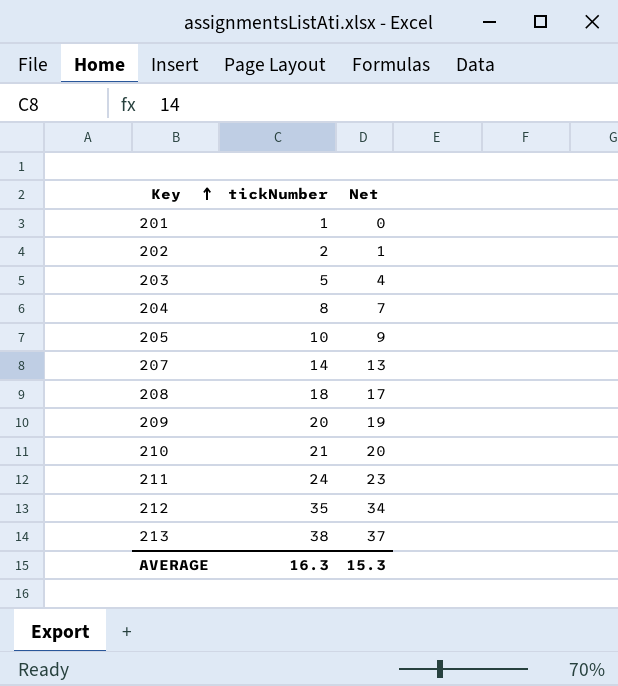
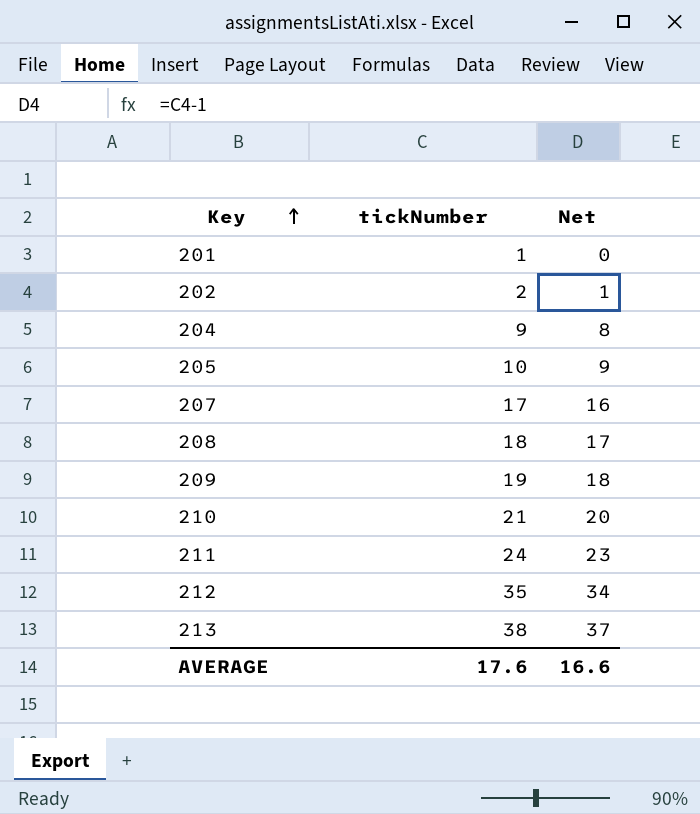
row 203: 5 | 4 -> none
204 | tickNumber: 8 -> 9
204 | Net: 7 -> 8
207 | tickNumber: 14 -> 17
207 | Net: 13 -> 16
209 | tickNumber: 20 -> 19
209 | Net: 19 -> 18
AVERAGE | tickNumber: 16.3 -> 17.6
AVERAGE | Net: 15.3 -> 16.6

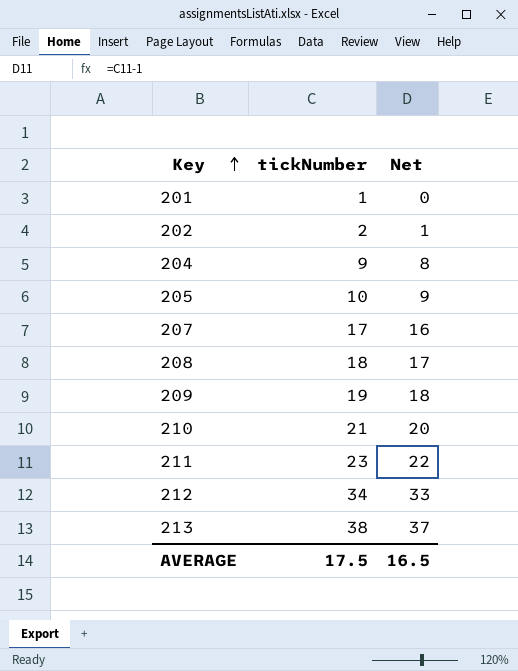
211 | tickNumber: 24 -> 23
211 | Net: 23 -> 22
212 | tickNumber: 35 -> 34
212 | Net: 34 -> 33
AVERAGE | tickNumber: 17.6 -> 17.5
AVERAGE | Net: 16.6 -> 16.5

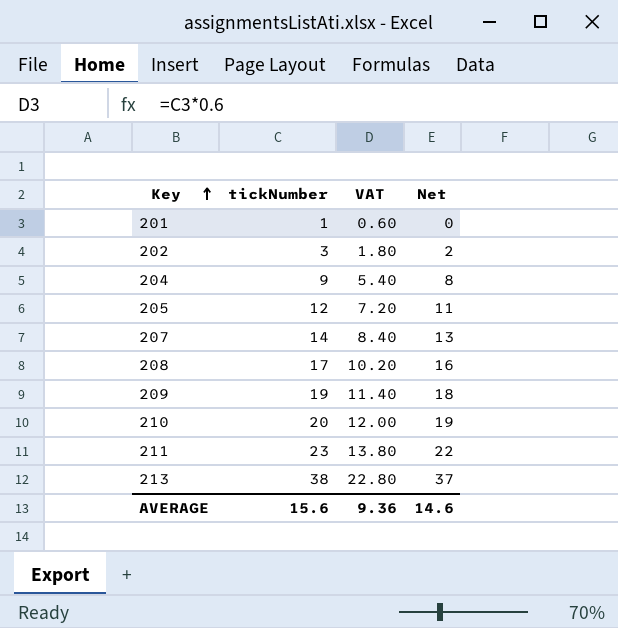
column VAT | formula: none -> [tickNumber] * 0.6
row 212: 34 | 33 -> none
202 | tickNumber: 2 -> 3
202 | Net: 1 -> 2
205 | tickNumber: 10 -> 12
205 | Net: 9 -> 11
207 | tickNumber: 17 -> 14
207 | Net: 16 -> 13
208 | tickNumber: 18 -> 17
208 | Net: 17 -> 16
210 | tickNumber: 21 -> 20
210 | Net: 20 -> 19
AVERAGE | tickNumber: 17.5 -> 15.6
AVERAGE | Net: 16.5 -> 14.6

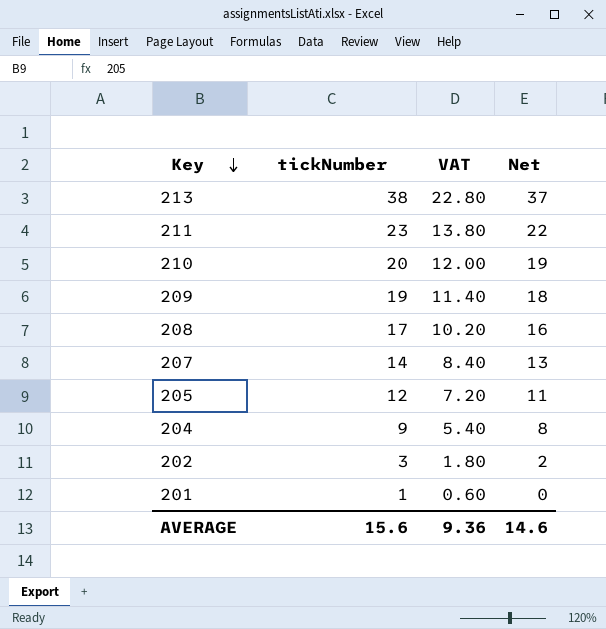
row order: Key ascending -> Key descending

